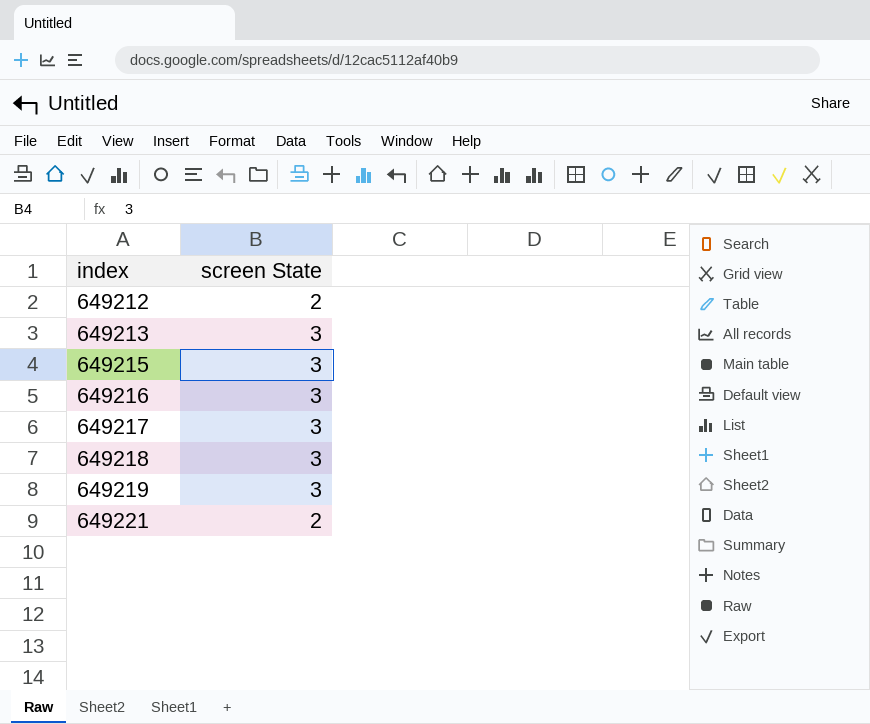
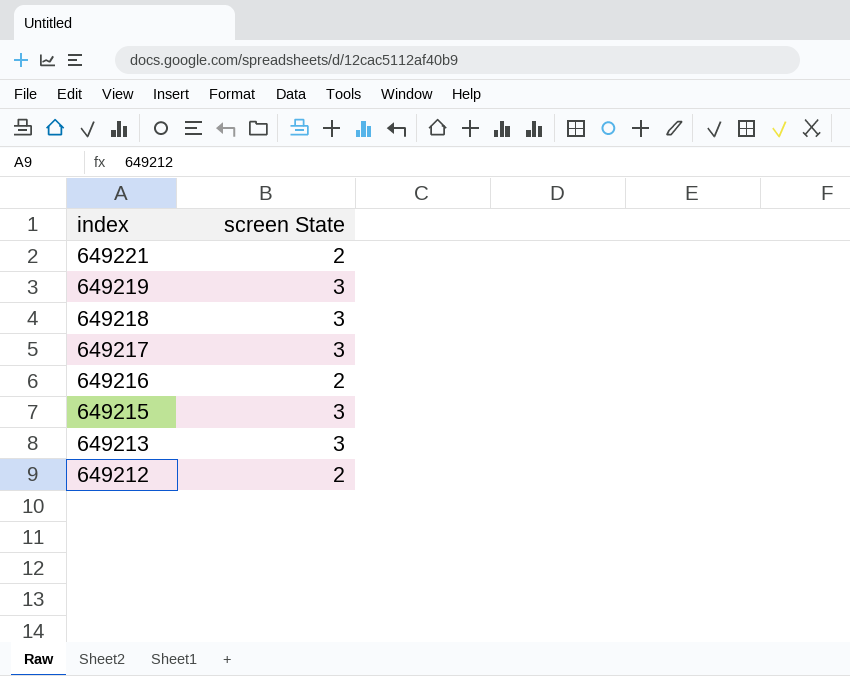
row order: index ascending -> index descending
649216 | screen State: 3 -> 2

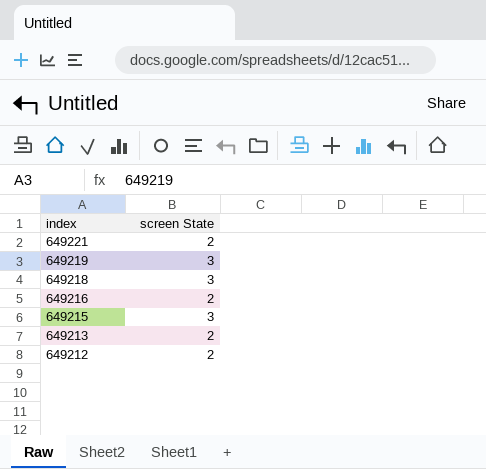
row 649217: 3 -> none
649213 | screen State: 3 -> 2

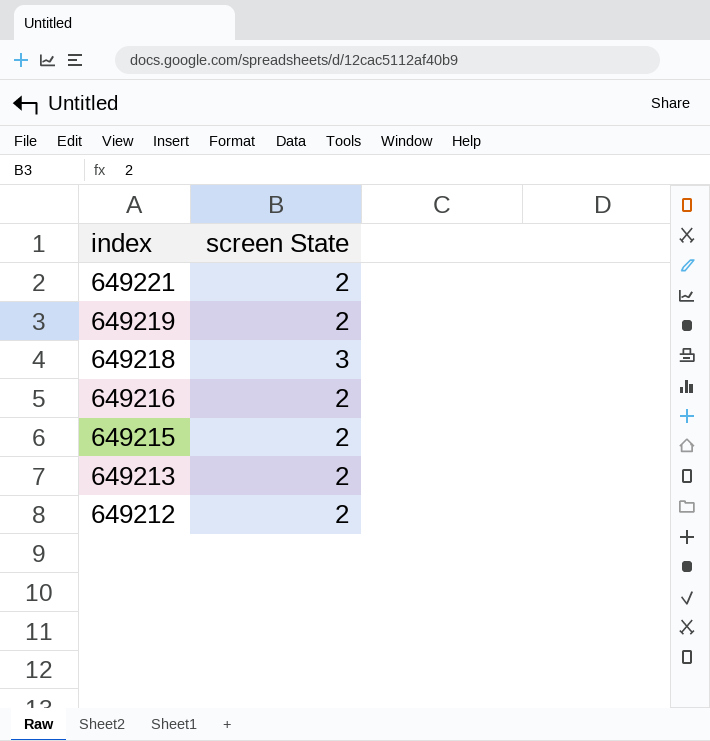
649219 | screen State: 3 -> 2
649215 | screen State: 3 -> 2

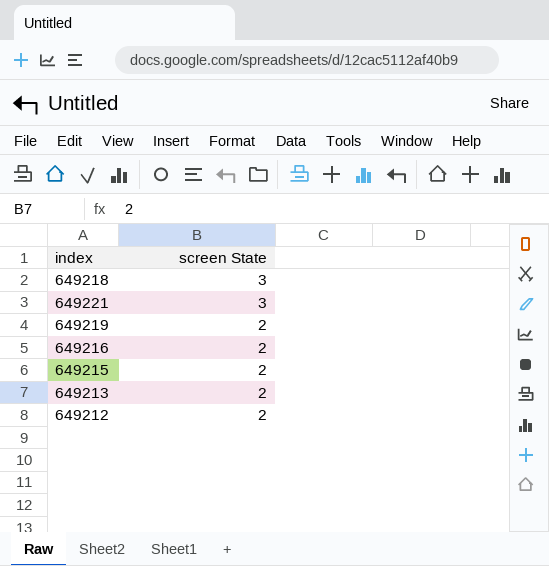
row order: index descending -> screen State descending
649221 | screen State: 2 -> 3

